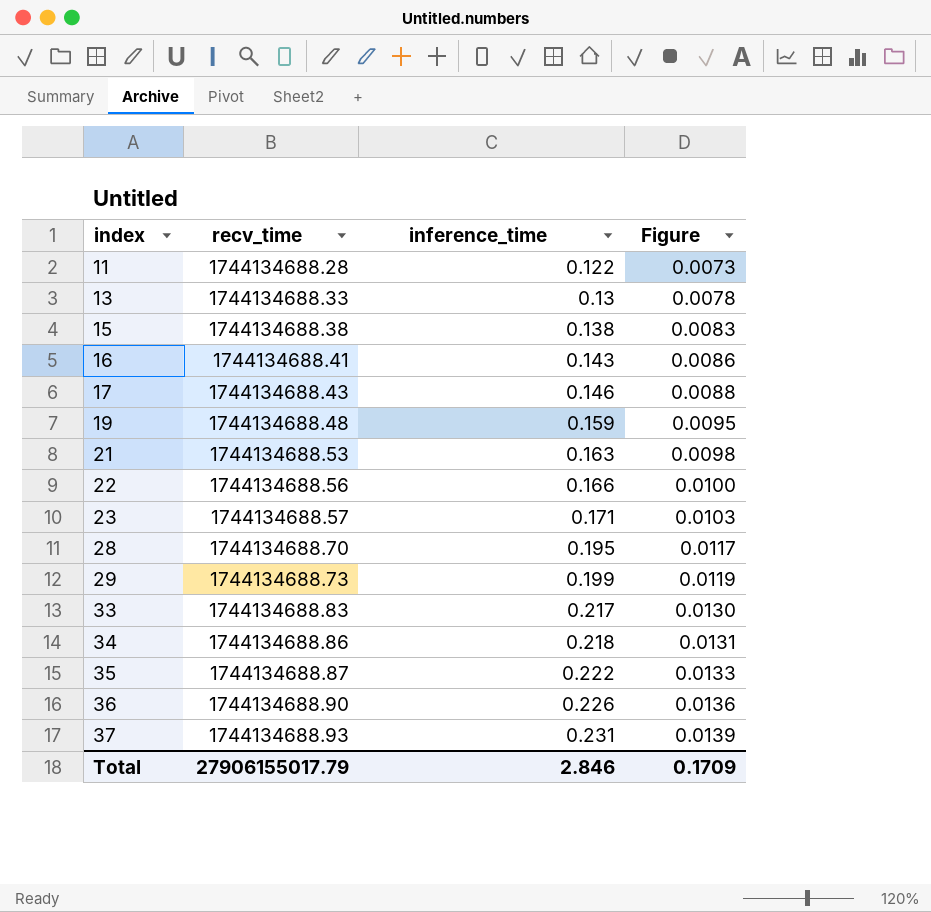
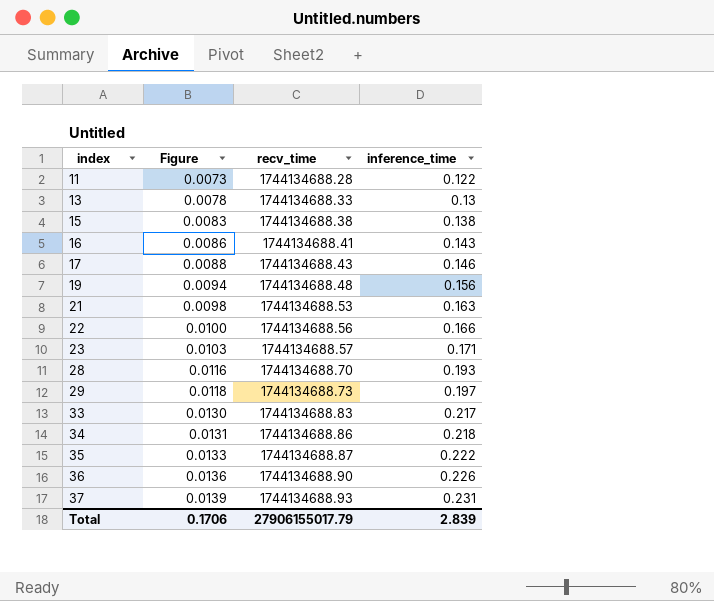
column Figure | position: 4 -> 2
19 | Figure: 0.0095 -> 0.0094
19 | inference_time: 0.159 -> 0.156
28 | Figure: 0.0117 -> 0.0116
28 | inference_time: 0.195 -> 0.193
29 | Figure: 0.0119 -> 0.0118
29 | inference_time: 0.199 -> 0.197
Total | Figure: 0.1709 -> 0.1706
Total | inference_time: 2.846 -> 2.839

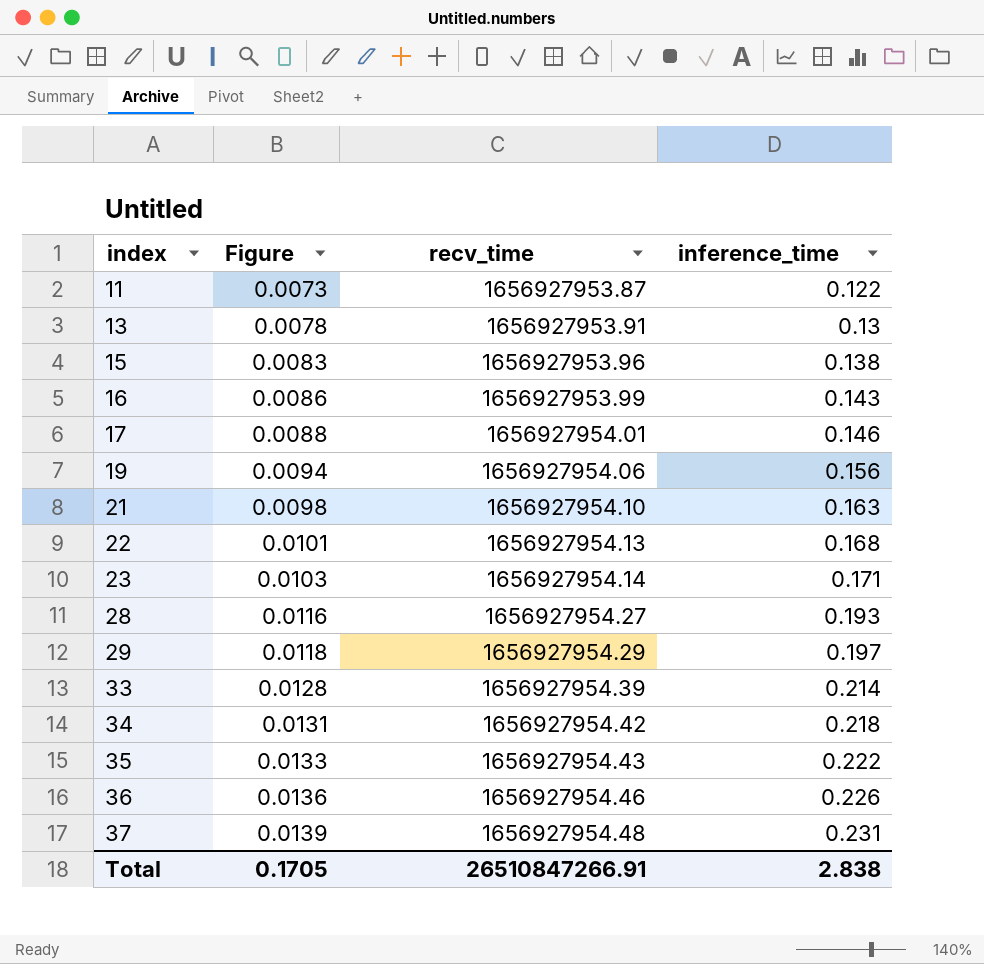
11 | recv_time: 1744134688.28 -> 1656927953.87
13 | recv_time: 1744134688.33 -> 1656927953.91
15 | recv_time: 1744134688.38 -> 1656927953.96
16 | recv_time: 1744134688.41 -> 1656927953.99
17 | recv_time: 1744134688.43 -> 1656927954.01
19 | recv_time: 1744134688.48 -> 1656927954.06
21 | recv_time: 1744134688.53 -> 1656927954.10
22 | Figure: 0.0100 -> 0.0101
22 | recv_time: 1744134688.56 -> 1656927954.13
22 | inference_time: 0.166 -> 0.168
23 | recv_time: 1744134688.57 -> 1656927954.14
28 | recv_time: 1744134688.70 -> 1656927954.27
29 | recv_time: 1744134688.73 -> 1656927954.29
33 | Figure: 0.0130 -> 0.0128
33 | recv_time: 1744134688.83 -> 1656927954.39
33 | inference_time: 0.217 -> 0.214
34 | recv_time: 1744134688.86 -> 1656927954.42
35 | recv_time: 1744134688.87 -> 1656927954.43
36 | recv_time: 1744134688.90 -> 1656927954.46
37 | recv_time: 1744134688.93 -> 1656927954.48
Total | Figure: 0.1706 -> 0.1705
Total | recv_time: 27906155017.79 -> 26510847266.91
Total | inference_time: 2.839 -> 2.838

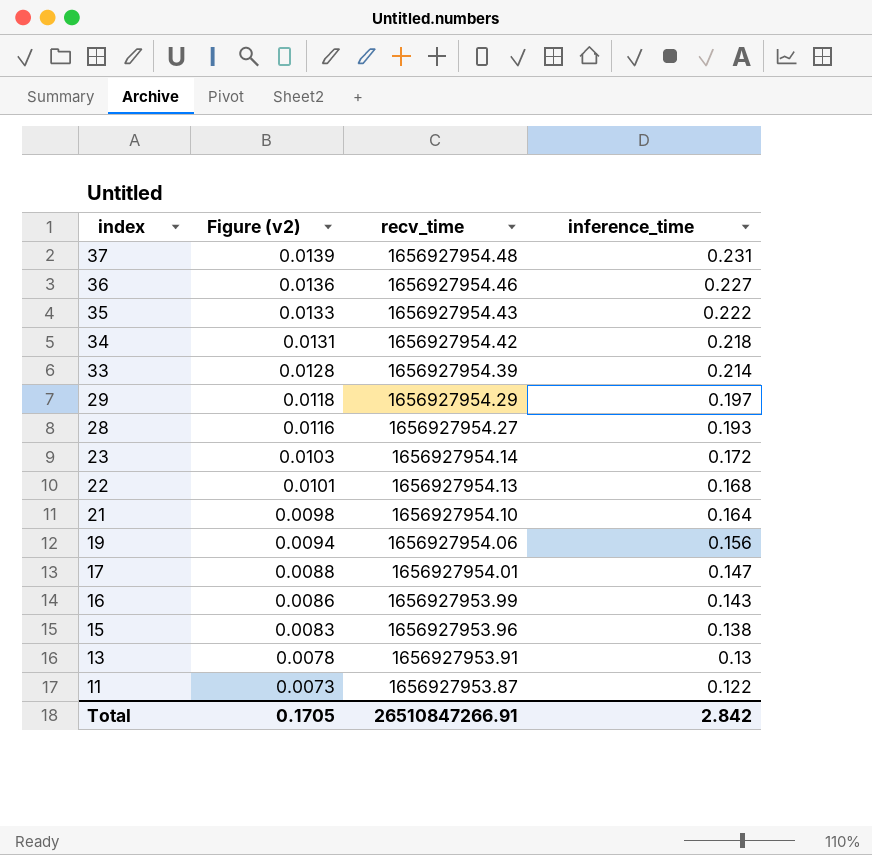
row order: index ascending -> index descending
column name: Figure -> Figure (v2)
36 | inference_time: 0.226 -> 0.227
23 | inference_time: 0.171 -> 0.172
21 | inference_time: 0.163 -> 0.164
17 | inference_time: 0.146 -> 0.147
Total | inference_time: 2.838 -> 2.842

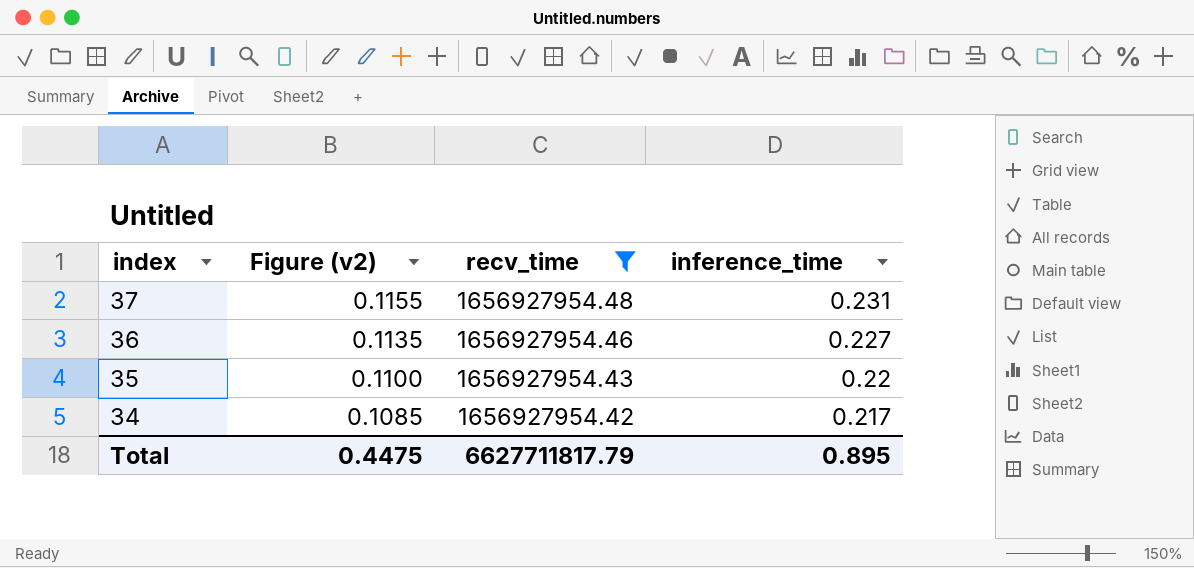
filter: none -> recv_time >= 1656927954.42
column Figure (v2) | formula: [inference_time] * 0.06 -> [inference_time] * 0.5
35 | inference_time: 0.222 -> 0.22
34 | inference_time: 0.218 -> 0.217
Total | Figure (v2): 0.1705 -> 0.4475
Total | recv_time: 26510847266.91 -> 6627711817.79
Total | inference_time: 2.842 -> 0.895

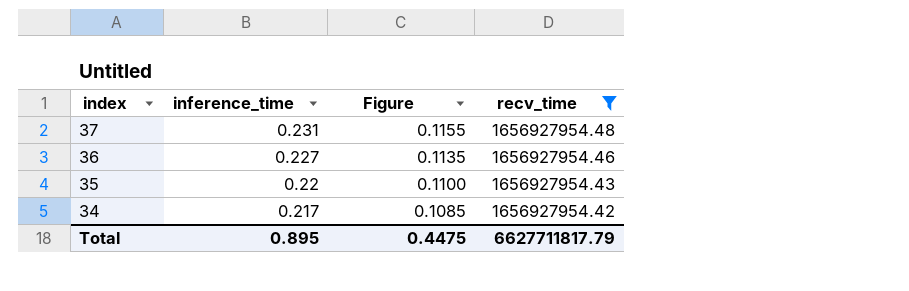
column inference_time | position: 4 -> 2
column name: Figure (v2) -> Figure

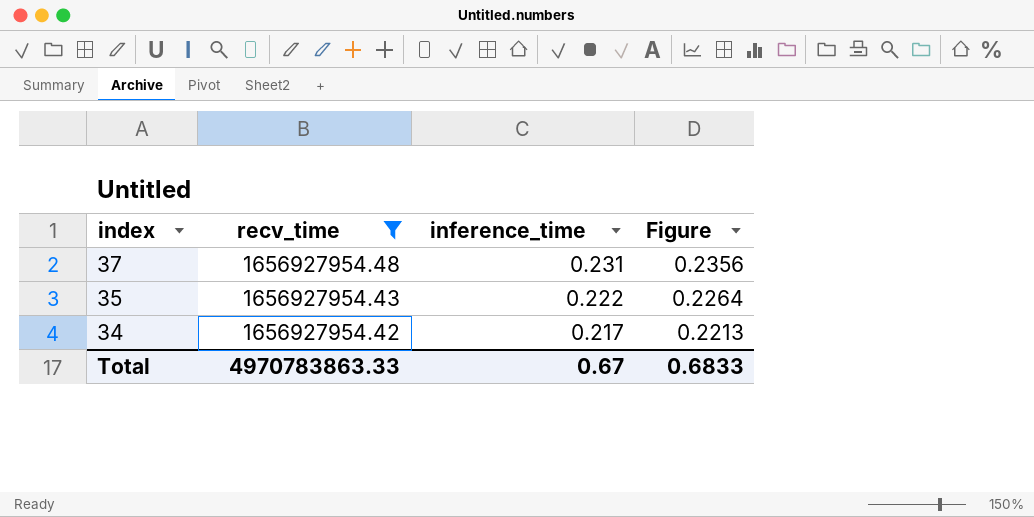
column recv_time | position: 4 -> 2
column Figure | formula: [inference_time] * 0.5 -> [inference_time] * 1.02
row 36: 0.227 | 0.1135 | 1656927954.46 -> none
35 | inference_time: 0.22 -> 0.222
Total | recv_time: 6627711817.79 -> 4970783863.33
Total | inference_time: 0.895 -> 0.67
Total | Figure: 0.4475 -> 0.6833

